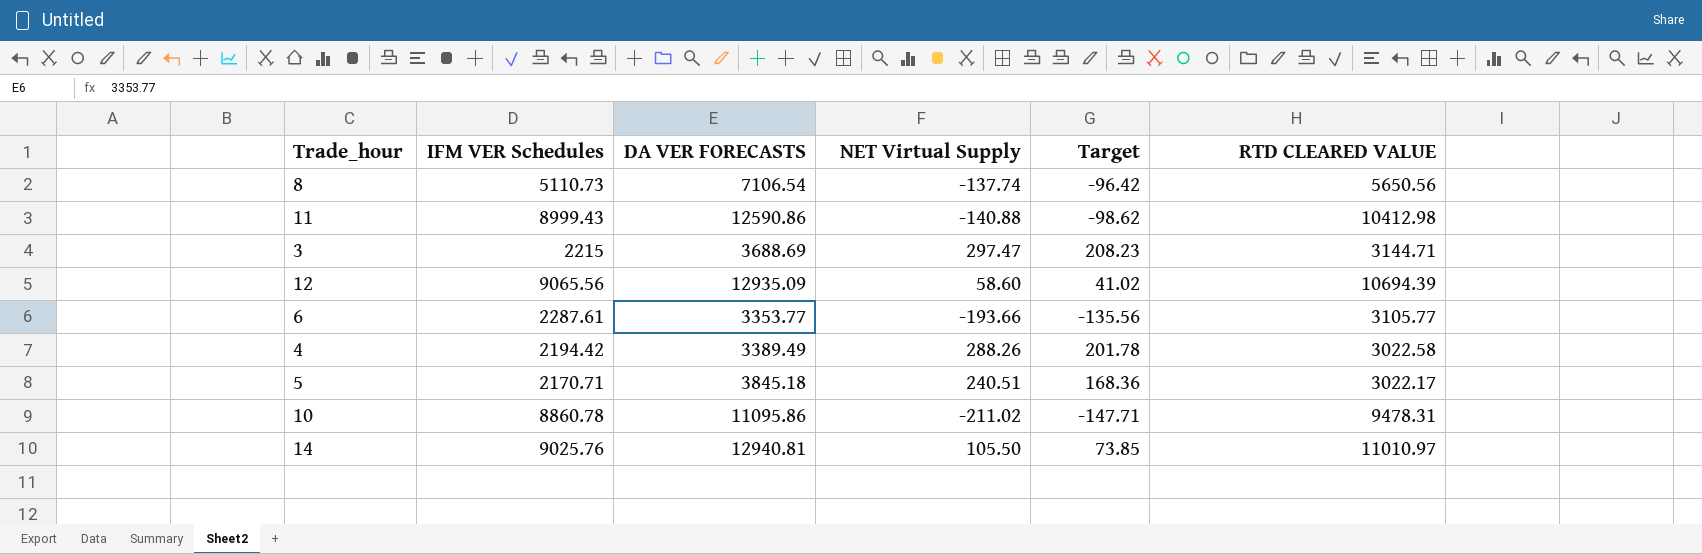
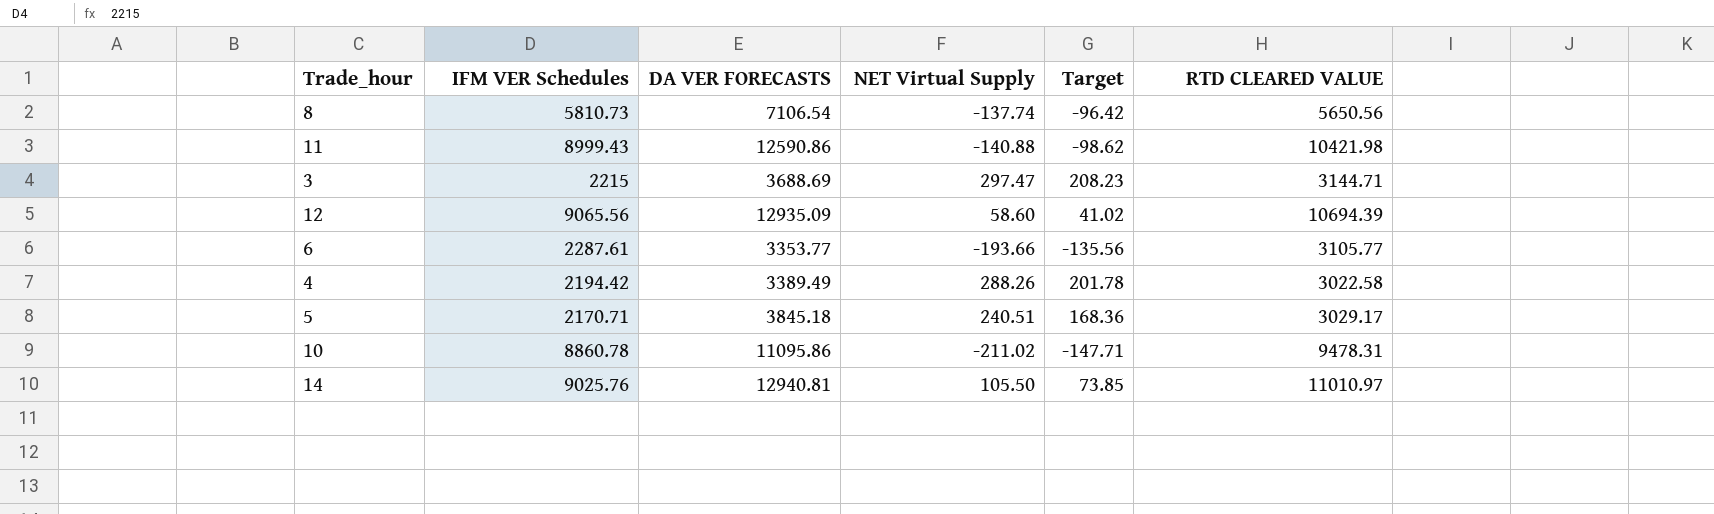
8 | IFM VER Schedules: 5110.73 -> 5810.73
11 | RTD CLEARED VALUE: 10412.98 -> 10421.98
5 | RTD CLEARED VALUE: 3022.17 -> 3029.17

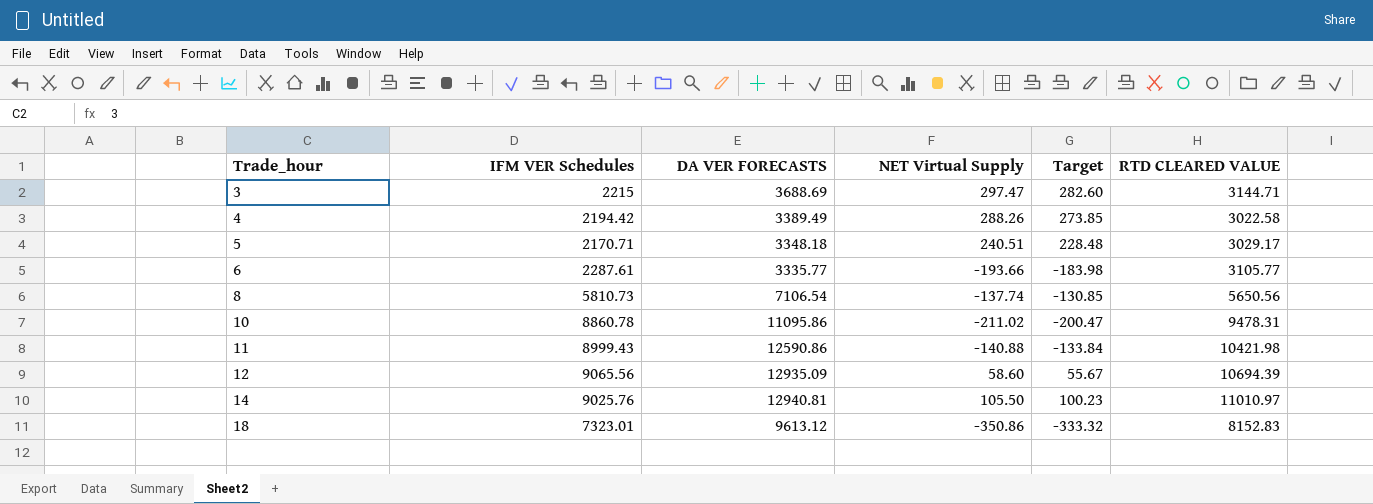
row order: none -> Trade_hour ascending
column Target | formula: [NET Virtual Supply] * 0.7 -> [NET Virtual Supply] * 0.95
5 | DA VER FORECASTS: 3845.18 -> 3348.18
6 | DA VER FORECASTS: 3353.77 -> 3335.77
row 18: none -> 7323.01 | 9613.12 | -350.86 | -333.32 | 8152.83

